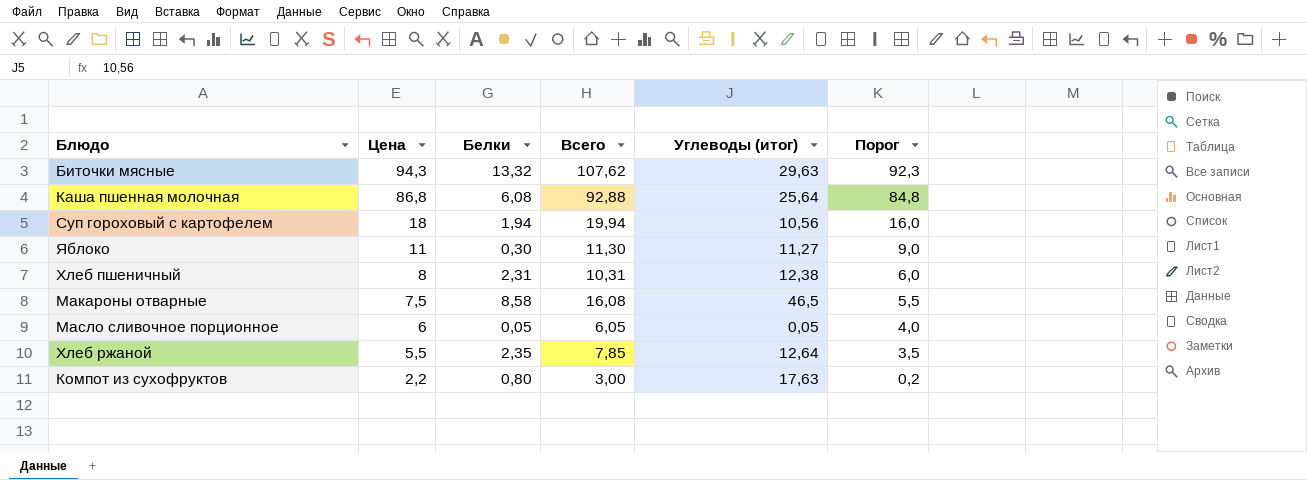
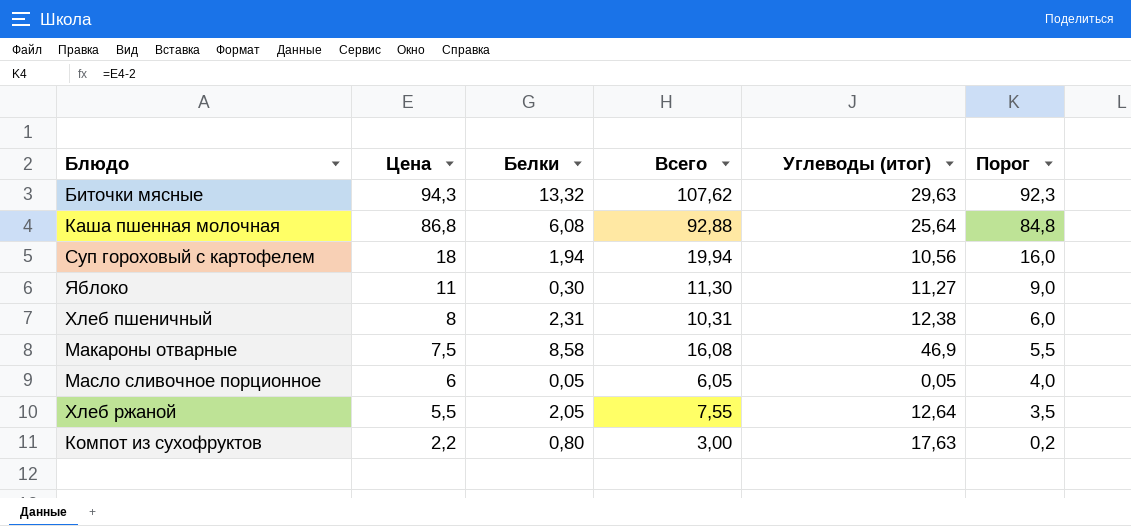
Макароны отварные | Углеводы (итог): 46,5 -> 46,9
Хлеб ржаной | Белки: 2,35 -> 2,05
Хлеб ржаной | Всего: 7,85 -> 7,55

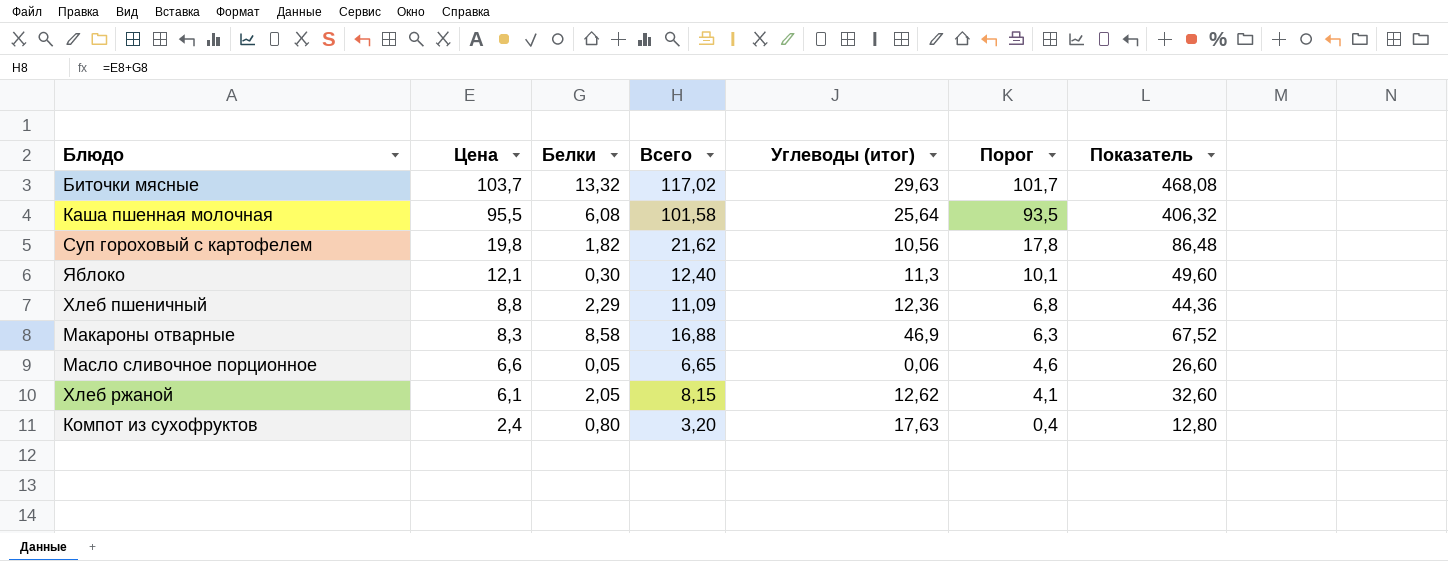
column Показатель | formula: none -> [Всего] * 4
Биточки мясные | Цена: 94,3 -> 103,7
Биточки мясные | Всего: 107,62 -> 117,02
Биточки мясные | Порог: 92,3 -> 101,7
Каша пшенная молочная | Цена: 86,8 -> 95,5
Каша пшенная молочная | Всего: 92,88 -> 101,58
Каша пшенная молочная | Порог: 84,8 -> 93,5
Суп гороховый с картофелем | Цена: 18 -> 19,8
Суп гороховый с картофелем | Белки: 1,94 -> 1,82
Суп гороховый с картофелем | Всего: 19,94 -> 21,62
Суп гороховый с картофелем | Порог: 16,0 -> 17,8
Яблоко | Цена: 11 -> 12,1
Яблоко | Всего: 11,30 -> 12,40
Яблоко | Углеводы (итог): 11,27 -> 11,3
Яблоко | Порог: 9,0 -> 10,1
Хлеб пшеничный | Цена: 8 -> 8,8
Хлеб пшеничный | Белки: 2,31 -> 2,29
Хлеб пшеничный | Всего: 10,31 -> 11,09
Хлеб пшеничный | Углеводы (итог): 12,38 -> 12,36
Хлеб пшеничный | Порог: 6,0 -> 6,8
Макароны отварные | Цена: 7,5 -> 8,3
Макароны отварные | Всего: 16,08 -> 16,88
Макароны отварные | Порог: 5,5 -> 6,3
Масло сливочное порционное | Цена: 6 -> 6,6
Масло сливочное порционное | Всего: 6,05 -> 6,65
Масло сливочное порционное | Углеводы (итог): 0,05 -> 0,06
Масло сливочное порционное | Порог: 4,0 -> 4,6
Хлеб ржаной | Цена: 5,5 -> 6,1
Хлеб ржаной | Всего: 7,55 -> 8,15
Хлеб ржаной | Углеводы (итог): 12,64 -> 12,62
Хлеб ржаной | Порог: 3,5 -> 4,1
Компот из сухофруктов | Цена: 2,2 -> 2,4
Компот из сухофруктов | Всего: 3,00 -> 3,20
Компот из сухофруктов | Порог: 0,2 -> 0,4

